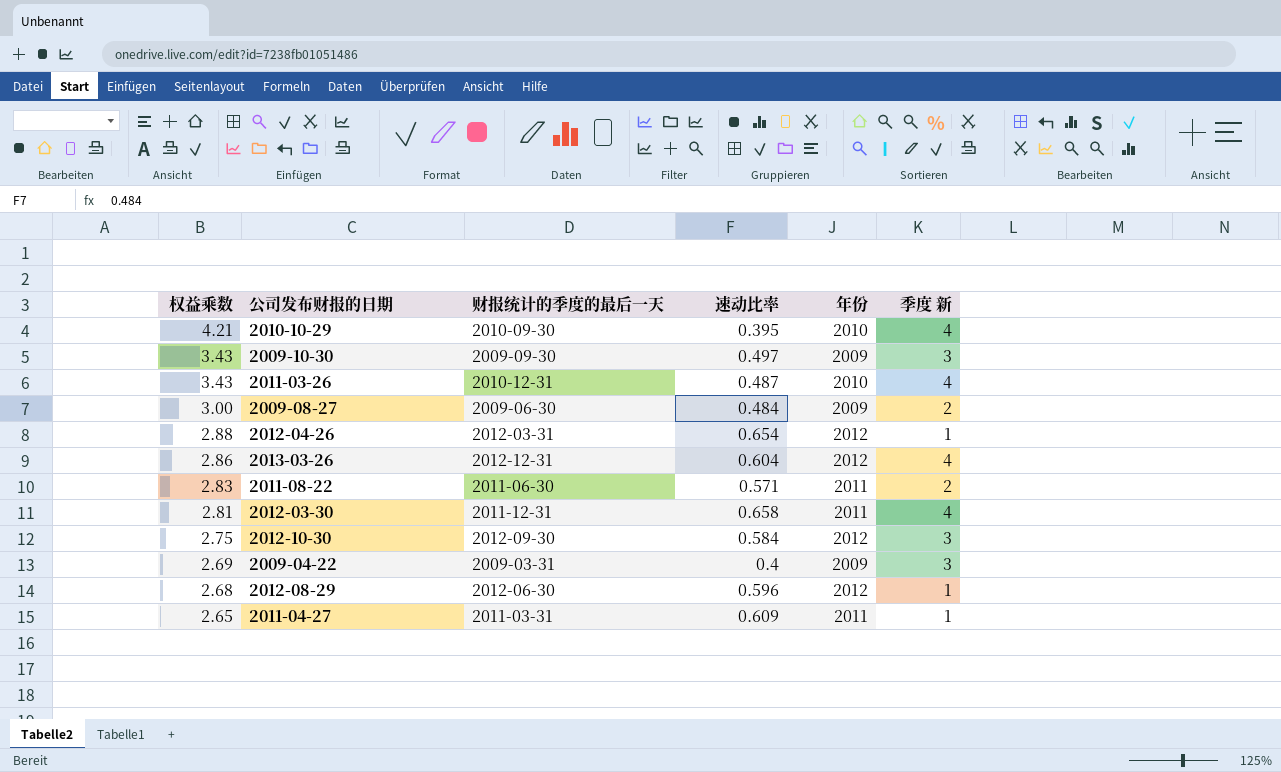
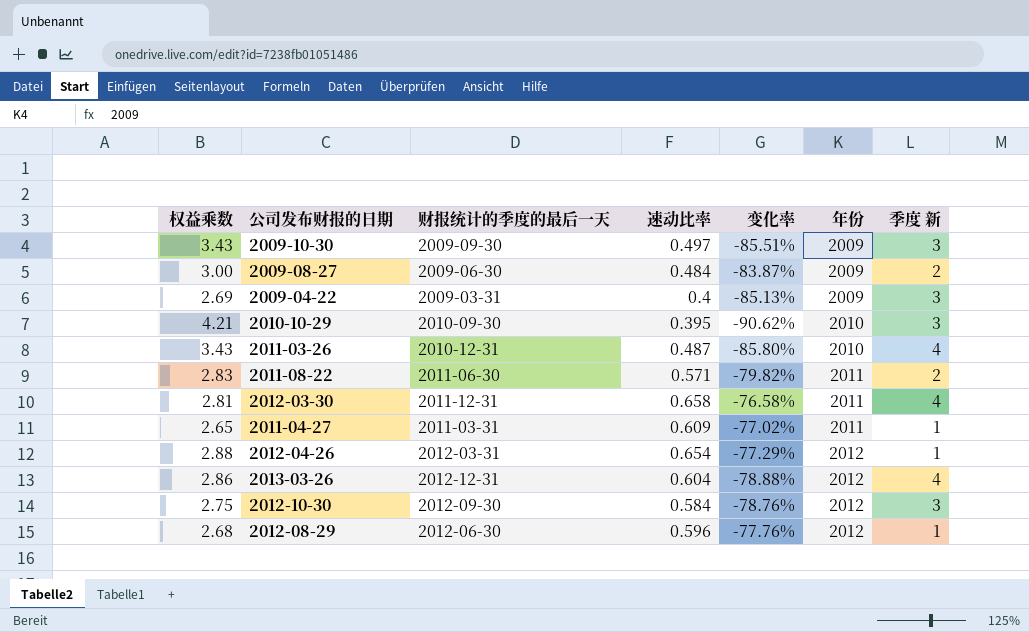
row order: 权益乘数 descending -> 年份 ascending
column 变化率 | formula: none -> ([速动比率] - [权益乘数]) / [权益乘数]
2010-10-29 | 季度 新: 4 -> 3

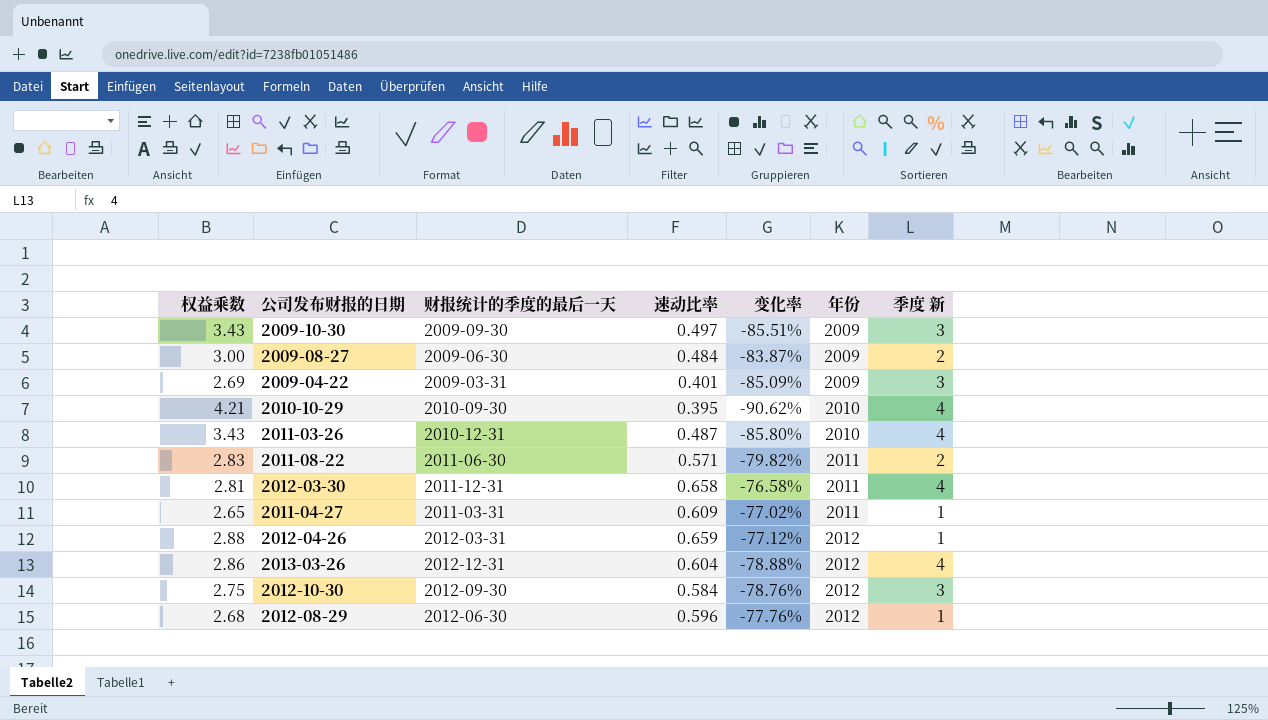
2009-04-22 | 速动比率: 0.4 -> 0.401
2009-04-22 | 变化率: -85.13% -> -85.09%
2010-10-29 | 季度 新: 3 -> 4
2012-04-26 | 速动比率: 0.654 -> 0.659
2012-04-26 | 变化率: -77.29% -> -77.12%

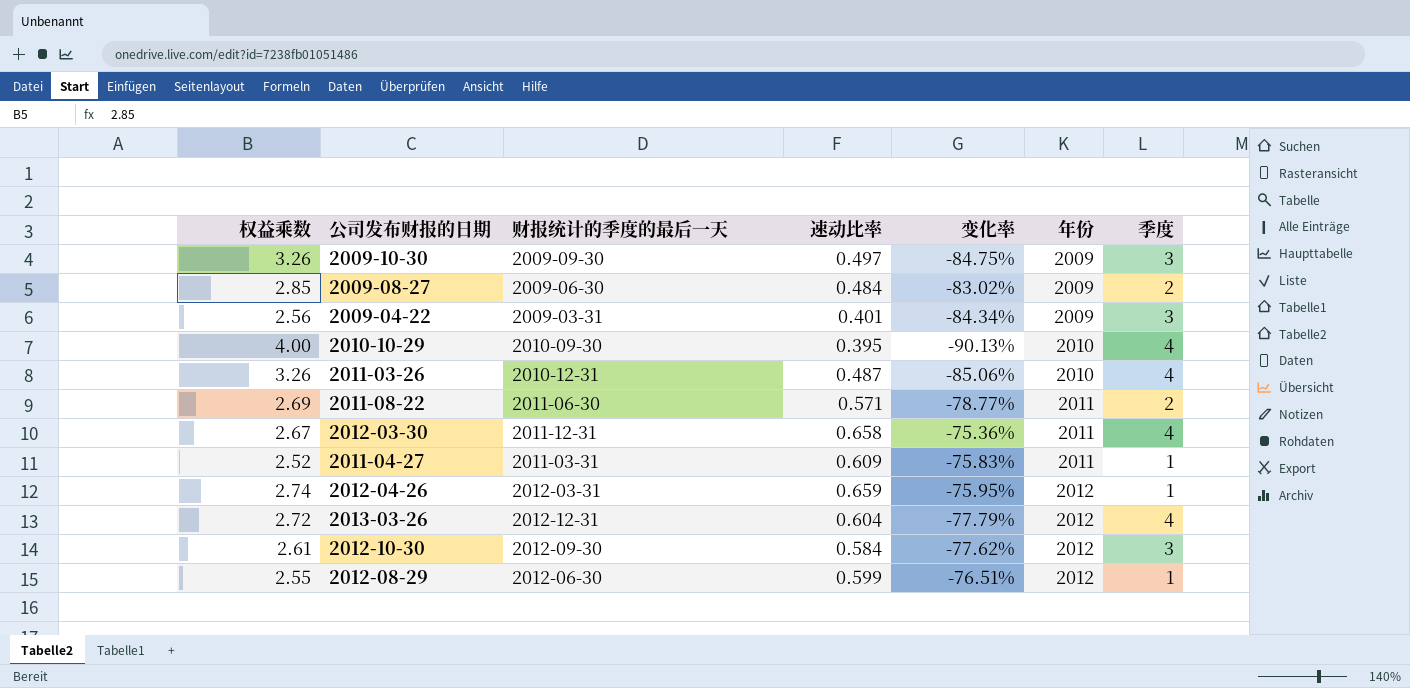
column name: 季度 新 -> 季度
2009-10-30 | 权益乘数: 3.43 -> 3.26
2009-10-30 | 变化率: -85.51% -> -84.75%
2009-08-27 | 权益乘数: 3.00 -> 2.85
2009-08-27 | 变化率: -83.87% -> -83.02%
2009-04-22 | 权益乘数: 2.69 -> 2.56
2009-04-22 | 变化率: -85.09% -> -84.34%
2010-10-29 | 权益乘数: 4.21 -> 4.00
2010-10-29 | 变化率: -90.62% -> -90.13%
2011-03-26 | 权益乘数: 3.43 -> 3.26
2011-03-26 | 变化率: -85.80% -> -85.06%
2011-08-22 | 权益乘数: 2.83 -> 2.69
2011-08-22 | 变化率: -79.82% -> -78.77%
2012-03-30 | 权益乘数: 2.81 -> 2.67
2012-03-30 | 变化率: -76.58% -> -75.36%
2011-04-27 | 权益乘数: 2.65 -> 2.52
2011-04-27 | 变化率: -77.02% -> -75.83%
2012-04-26 | 权益乘数: 2.88 -> 2.74
2012-04-26 | 变化率: -77.12% -> -75.95%
2013-03-26 | 权益乘数: 2.86 -> 2.72
2013-03-26 | 变化率: -78.88% -> -77.79%
2012-10-30 | 权益乘数: 2.75 -> 2.61
2012-10-30 | 变化率: -78.76% -> -77.62%
2012-08-29 | 权益乘数: 2.68 -> 2.55
2012-08-29 | 速动比率: 0.596 -> 0.599
2012-08-29 | 变化率: -77.76% -> -76.51%

